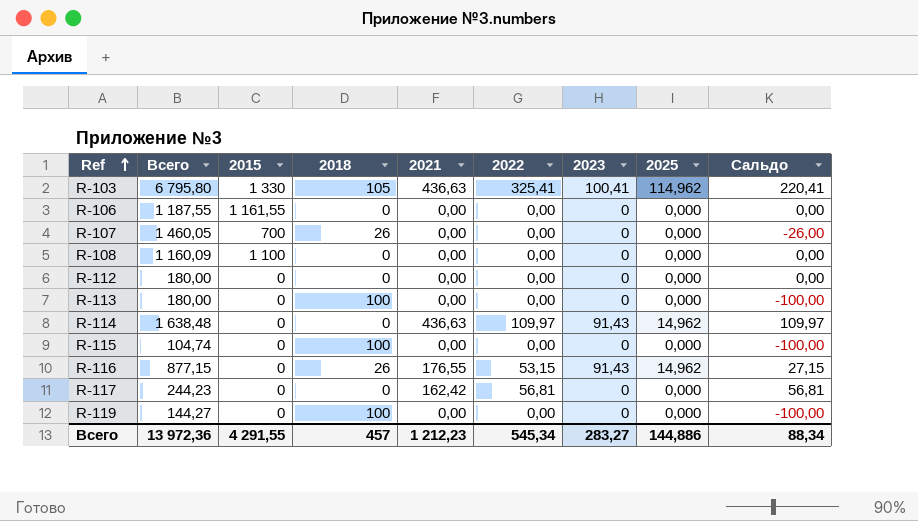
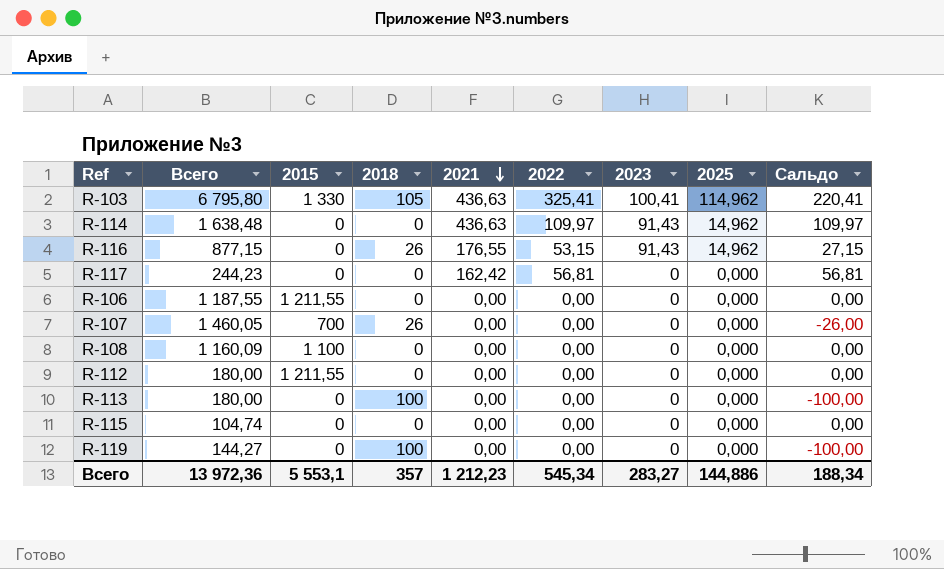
row order: Ref ascending -> 2021 descending
R-106 | 2015: 1 161,55 -> 1 211,55
R-112 | 2015: 0 -> 1 211,55
R-115 | 2018: 100 -> 0
R-115 | Сальдо: -100,00 -> 0,00
Всего | 2015: 4 291,55 -> 5 553,1
Всего | 2018: 457 -> 357
Всего | Сальдо: 88,34 -> 188,34

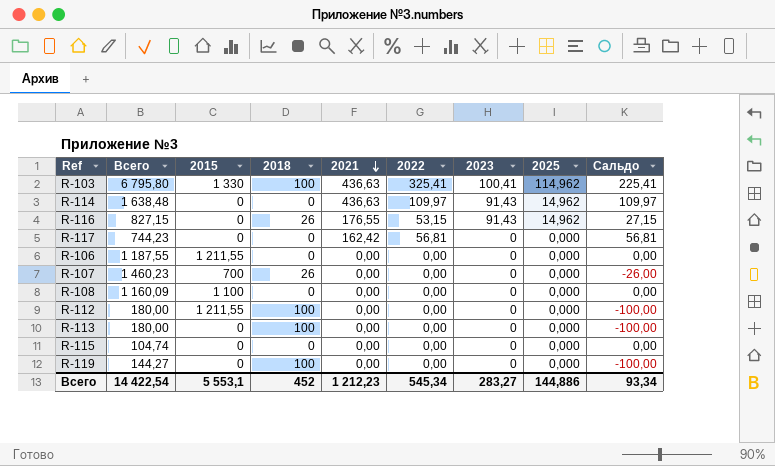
R-103 | 2018: 105 -> 100
R-103 | Сальдо: 220,41 -> 225,41
R-116 | Всего: 877,15 -> 827,15
R-117 | Всего: 244,23 -> 744,23
R-107 | Всего: 1 460,05 -> 1 460,23
R-112 | 2018: 0 -> 100
R-112 | Сальдо: 0,00 -> -100,00
Всего | Всего: 13 972,36 -> 14 422,54
Всего | 2018: 357 -> 452
Всего | Сальдо: 188,34 -> 93,34

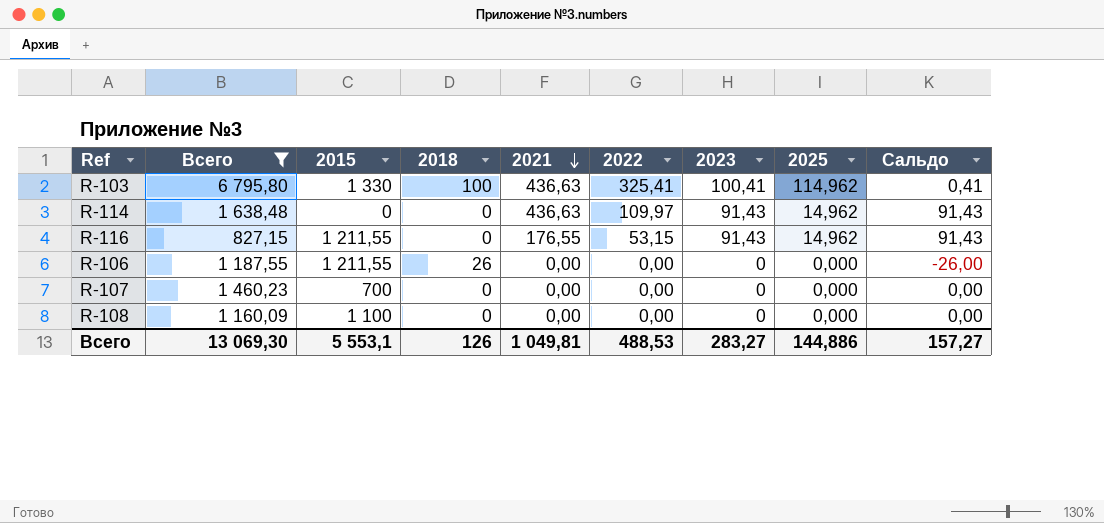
filter: none -> Всего >= 827,15
column Сальдо | formula: [2022] - [2018] -> [2023] - [2018]
R-116 | 2015: 0 -> 1 211,55
R-116 | 2018: 26 -> 0
R-106 | 2018: 0 -> 26
R-107 | 2018: 26 -> 0
Всего | Всего: 14 422,54 -> 13 069,30
Всего | 2018: 452 -> 126
Всего | 2021: 1 212,23 -> 1 049,81
Всего | 2022: 545,34 -> 488,53
Всего | Сальдо: 93,34 -> 157,27

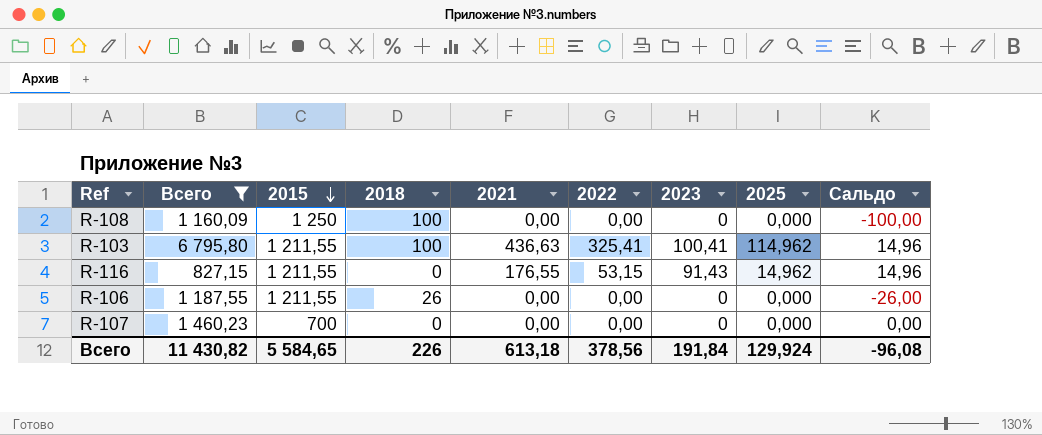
row order: 2021 descending -> 2015 descending
column Сальдо | formula: [2023] - [2018] -> [2025] - [2018]
row R-114: 1 638,48 | 0 | 0 | 436,63 | 109,97 | 91,43 | 14,962 | 91,43 -> none
R-108 | 2015: 1 100 -> 1 250
R-108 | 2018: 0 -> 100
R-103 | 2015: 1 330 -> 1 211,55
Всего | Всего: 13 069,30 -> 11 430,82
Всего | 2015: 5 553,1 -> 5 584,65
Всего | 2018: 126 -> 226
Всего | 2021: 1 049,81 -> 613,18
Всего | 2022: 488,53 -> 378,56
Всего | 2023: 283,27 -> 191,84
Всего | 2025: 144,886 -> 129,924
Всего | Сальдо: 157,27 -> -96,08

